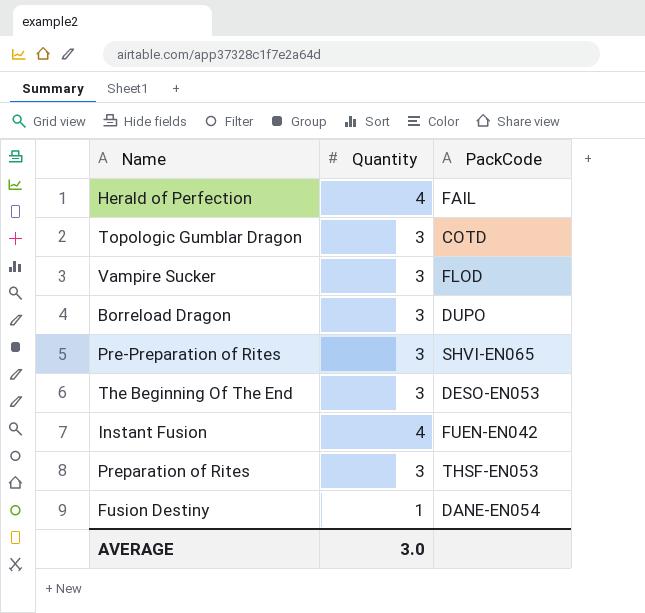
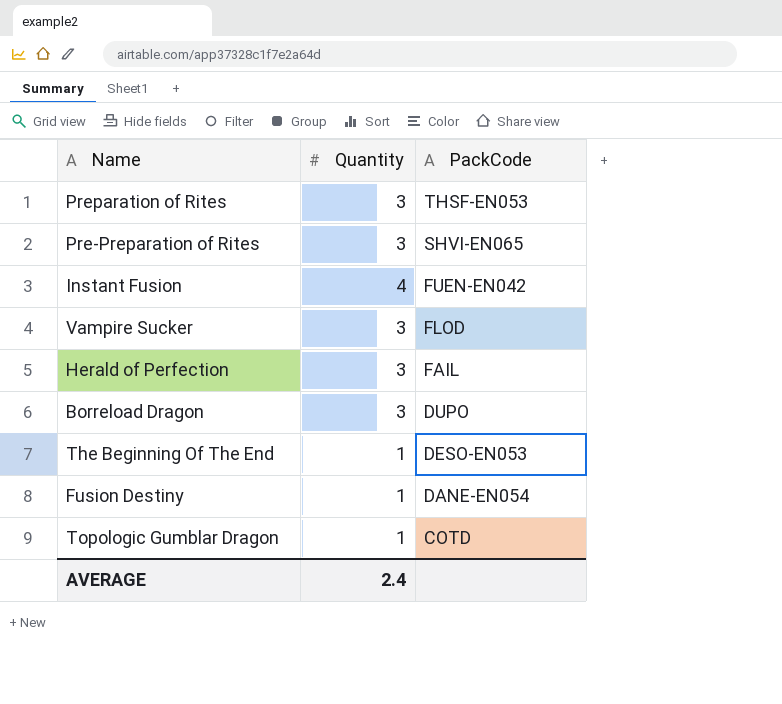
row order: none -> PackCode descending
Herald of Perfection | Quantity: 4 -> 3
The Beginning Of The End | Quantity: 3 -> 1
Topologic Gumblar Dragon | Quantity: 3 -> 1
AVERAGE | Quantity: 3.0 -> 2.4

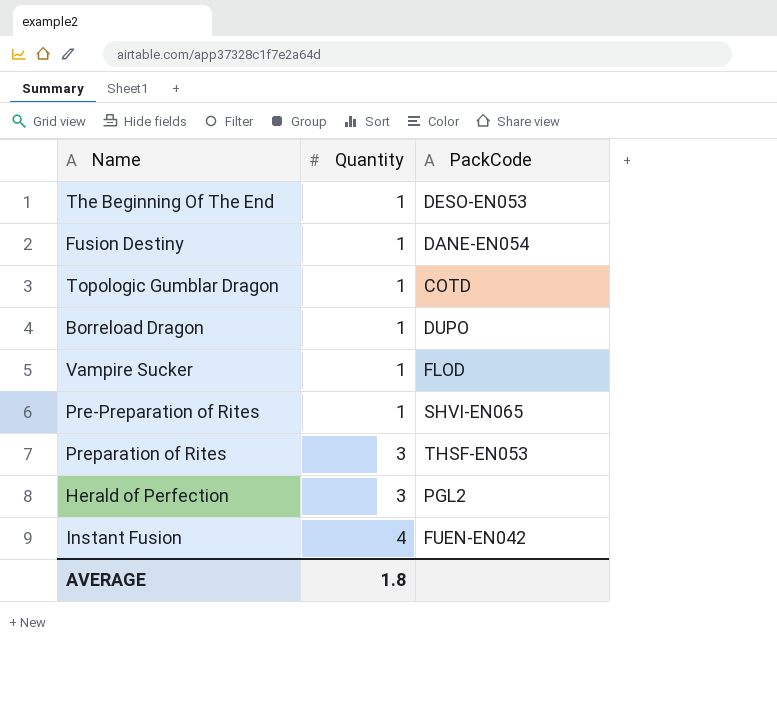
row order: PackCode descending -> Quantity ascending
Borreload Dragon | Quantity: 3 -> 1
Vampire Sucker | Quantity: 3 -> 1
Pre-Preparation of Rites | Quantity: 3 -> 1
Herald of Perfection | PackCode: FAIL -> PGL2
AVERAGE | Quantity: 2.4 -> 1.8

